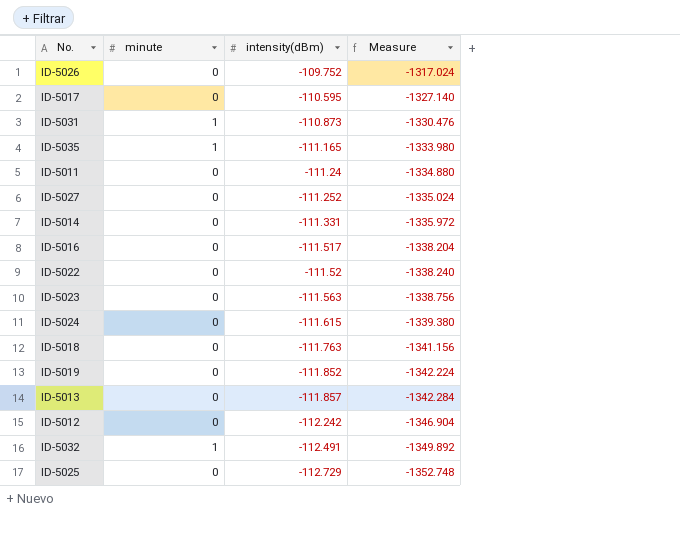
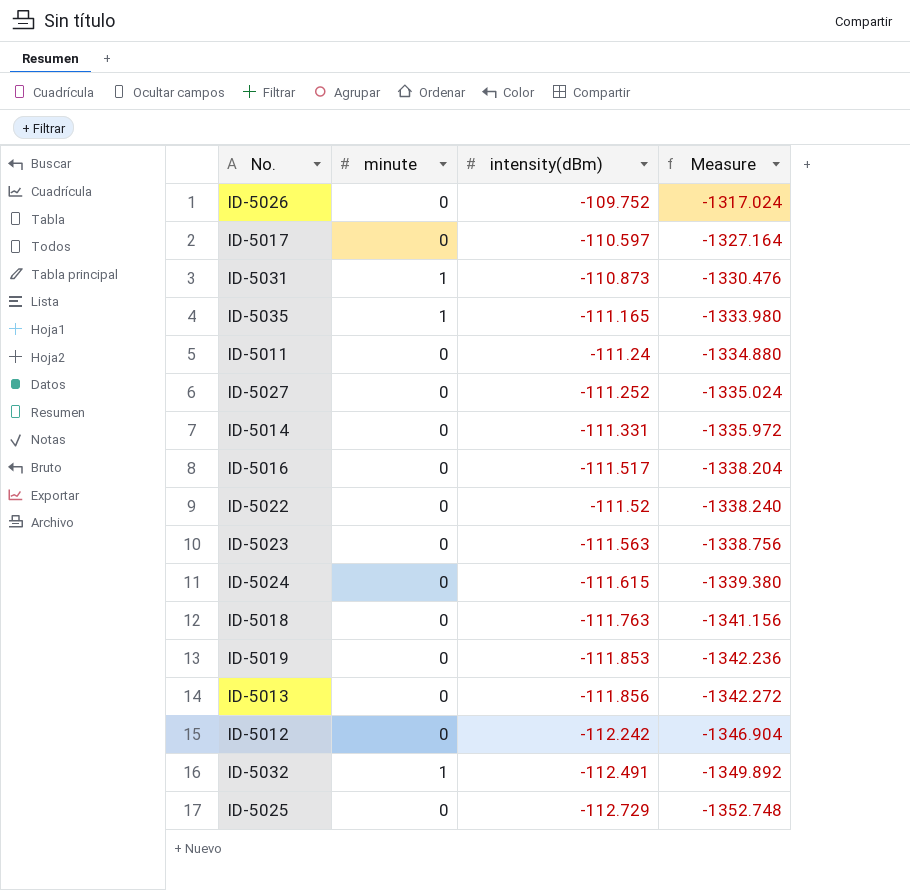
ID-5017 | intensity(dBm): -110.595 -> -110.597
ID-5017 | Measure: -1327.140 -> -1327.164
ID-5019 | intensity(dBm): -111.852 -> -111.853
ID-5019 | Measure: -1342.224 -> -1342.236
ID-5013 | intensity(dBm): -111.857 -> -111.856
ID-5013 | Measure: -1342.284 -> -1342.272

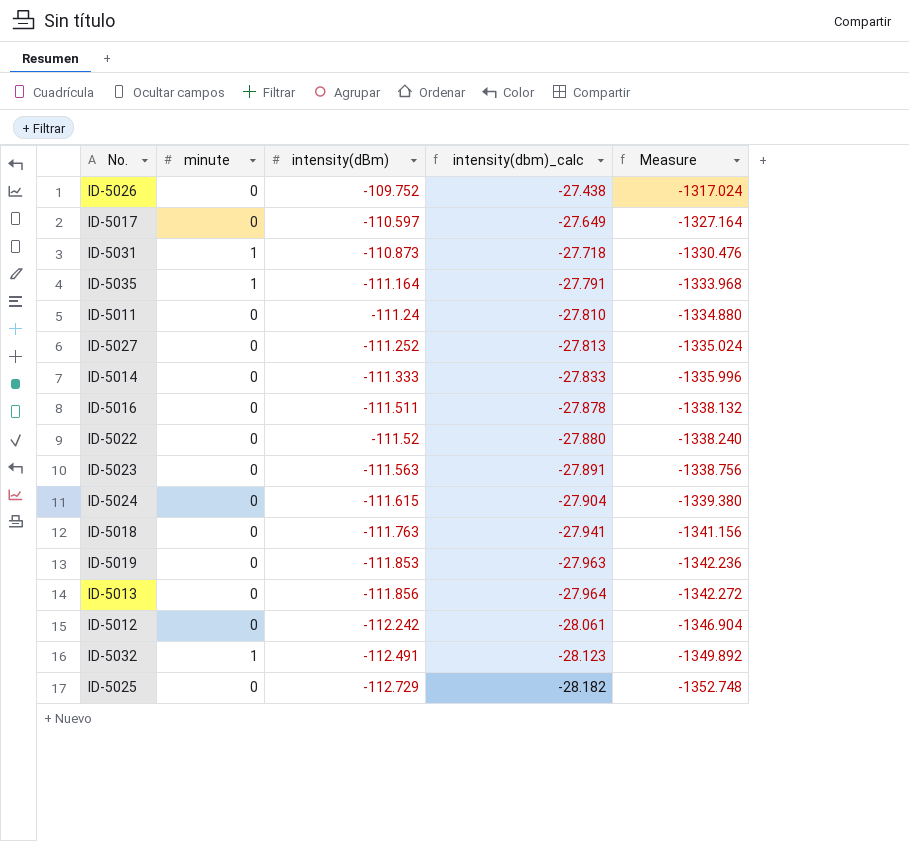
column intensity(dbm)_calc | formula: none -> [intensity(dBm)] * 0.25
ID-5035 | intensity(dBm): -111.165 -> -111.164
ID-5035 | Measure: -1333.980 -> -1333.968
ID-5014 | intensity(dBm): -111.331 -> -111.333
ID-5014 | Measure: -1335.972 -> -1335.996
ID-5016 | intensity(dBm): -111.517 -> -111.511
ID-5016 | Measure: -1338.204 -> -1338.132

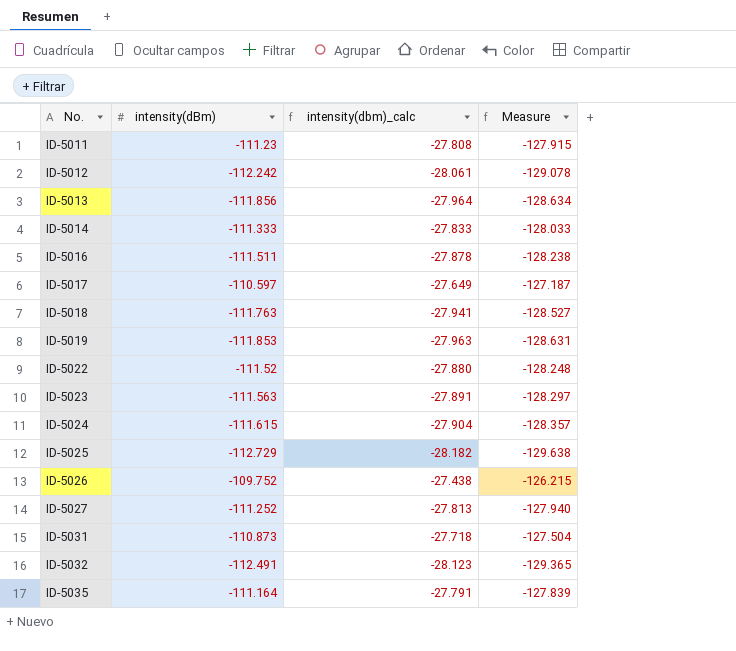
row order: intensity(dBm) descending -> No. ascending
column minute | position: 2 -> none
column Measure | formula: [intensity(dBm)] * 12 -> [intensity(dBm)] * 1.15
ID-5011 | intensity(dBm): -111.24 -> -111.23
ID-5011 | intensity(dbm)_calc: -27.810 -> -27.808

